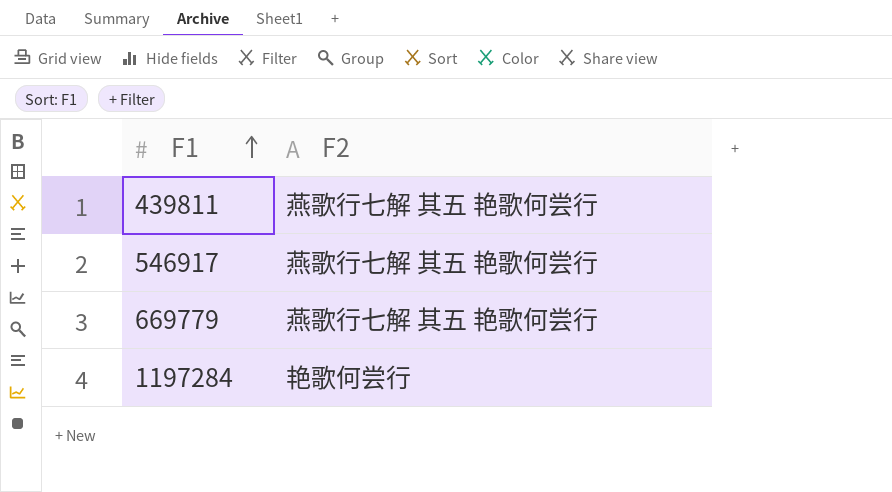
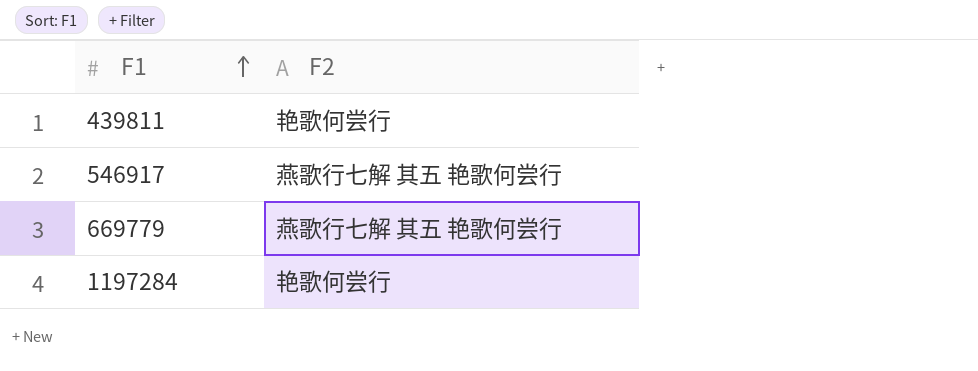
439811 | F2: 燕歌行七解 其五 艳歌何尝行 -> 艳歌何尝行

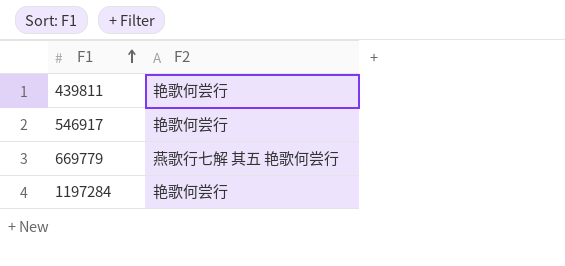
546917 | F2: 燕歌行七解 其五 艳歌何尝行 -> 艳歌何尝行

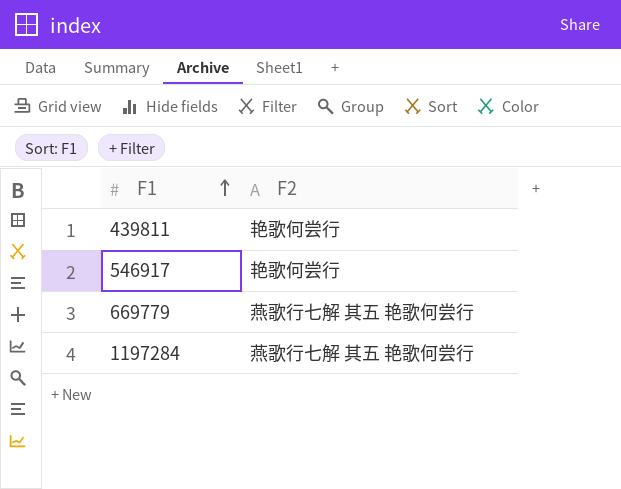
1197284 | F2: 艳歌何尝行 -> 燕歌行七解 其五 艳歌何尝行

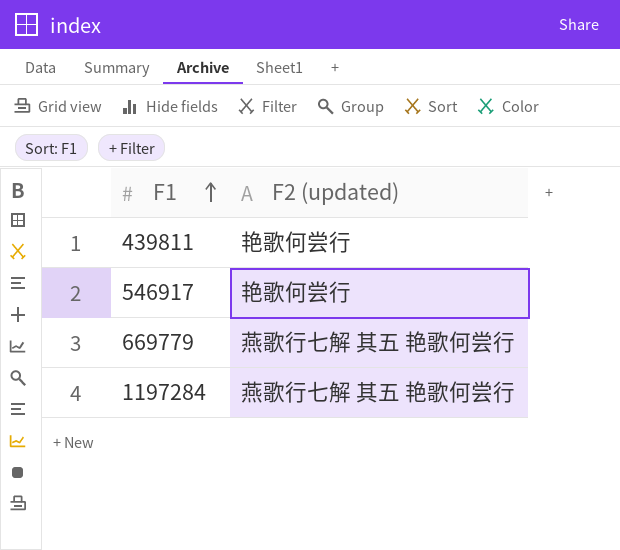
column name: F2 -> F2 (updated)

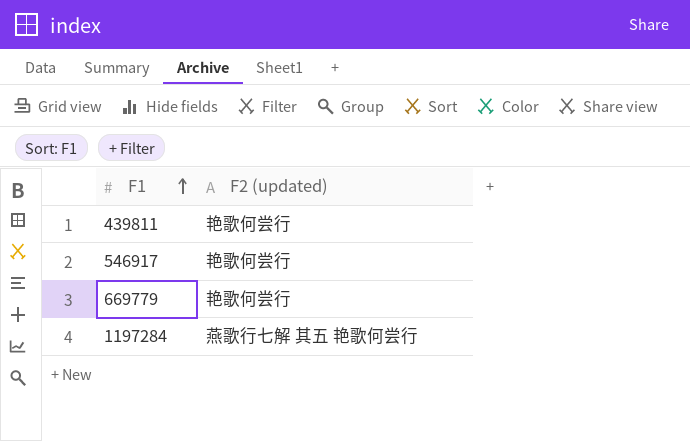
669779 | F2 (updated): 燕歌行七解 其五 艳歌何尝行 -> 艳歌何尝行

